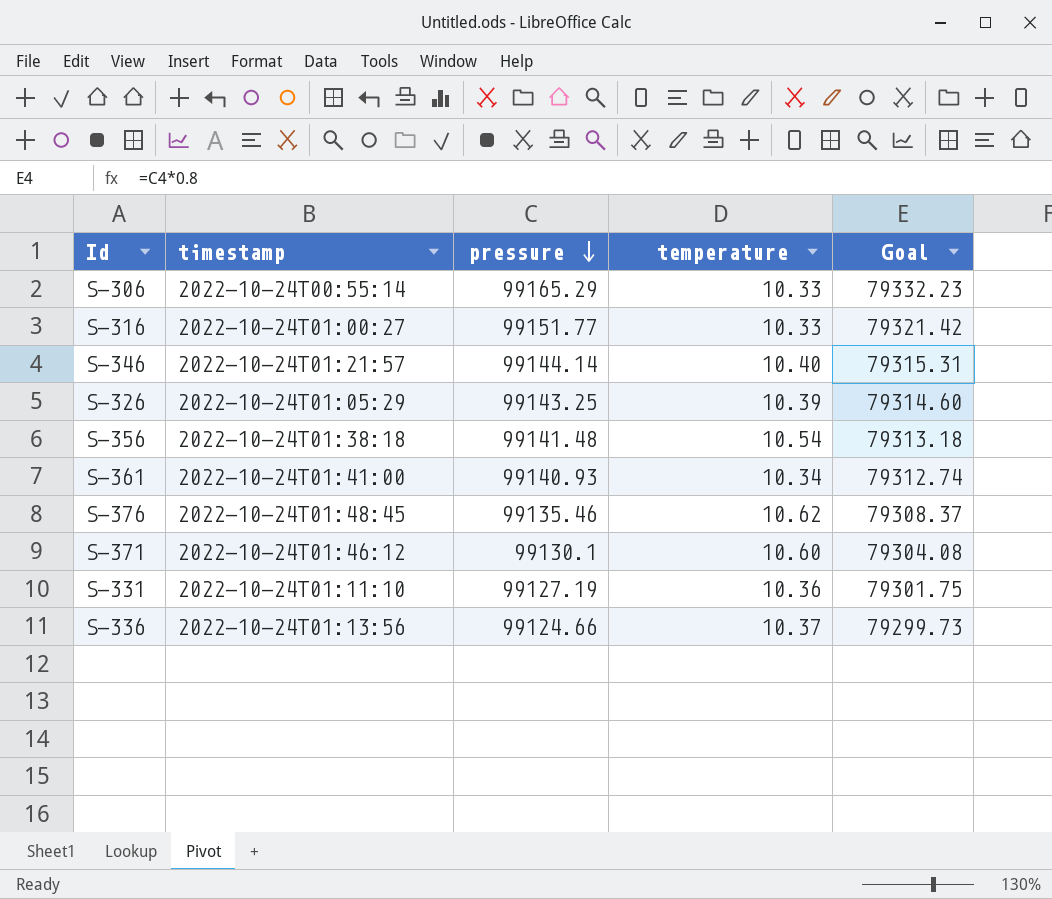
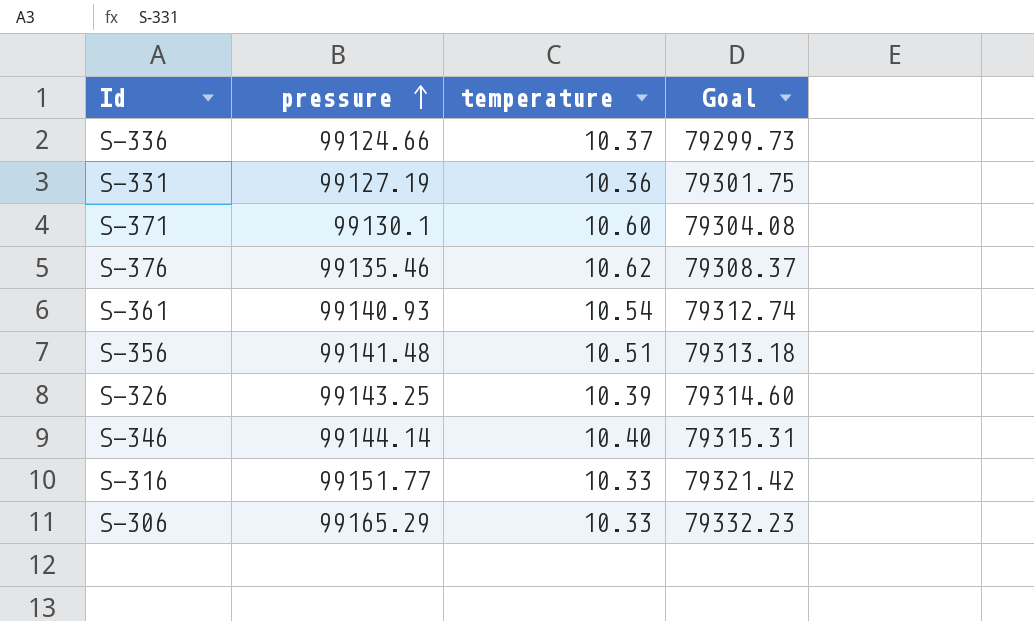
row order: pressure descending -> pressure ascending
column timestamp | position: 2 -> none
S-361 | temperature: 10.34 -> 10.54
S-356 | temperature: 10.54 -> 10.51

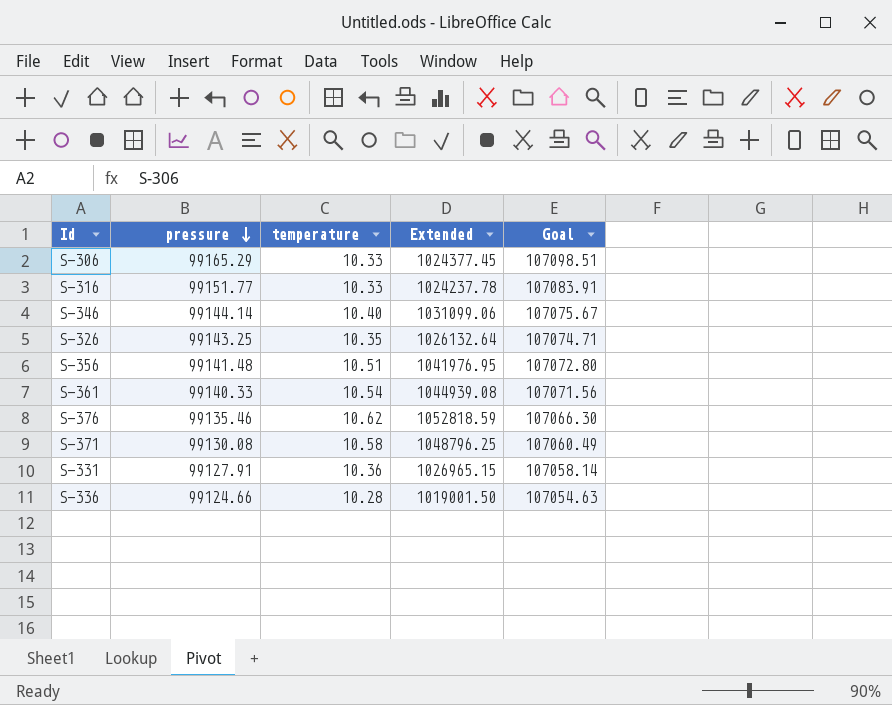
row order: pressure ascending -> pressure descending
column Extended | formula: none -> [pressure] * [temperature]
column Goal | formula: [pressure] * 0.8 -> [pressure] * 1.08
S-326 | temperature: 10.39 -> 10.35
S-361 | pressure: 99140.93 -> 99140.33
S-371 | pressure: 99130.1 -> 99130.08
S-371 | temperature: 10.60 -> 10.58
S-331 | pressure: 99127.19 -> 99127.91
S-336 | temperature: 10.37 -> 10.28

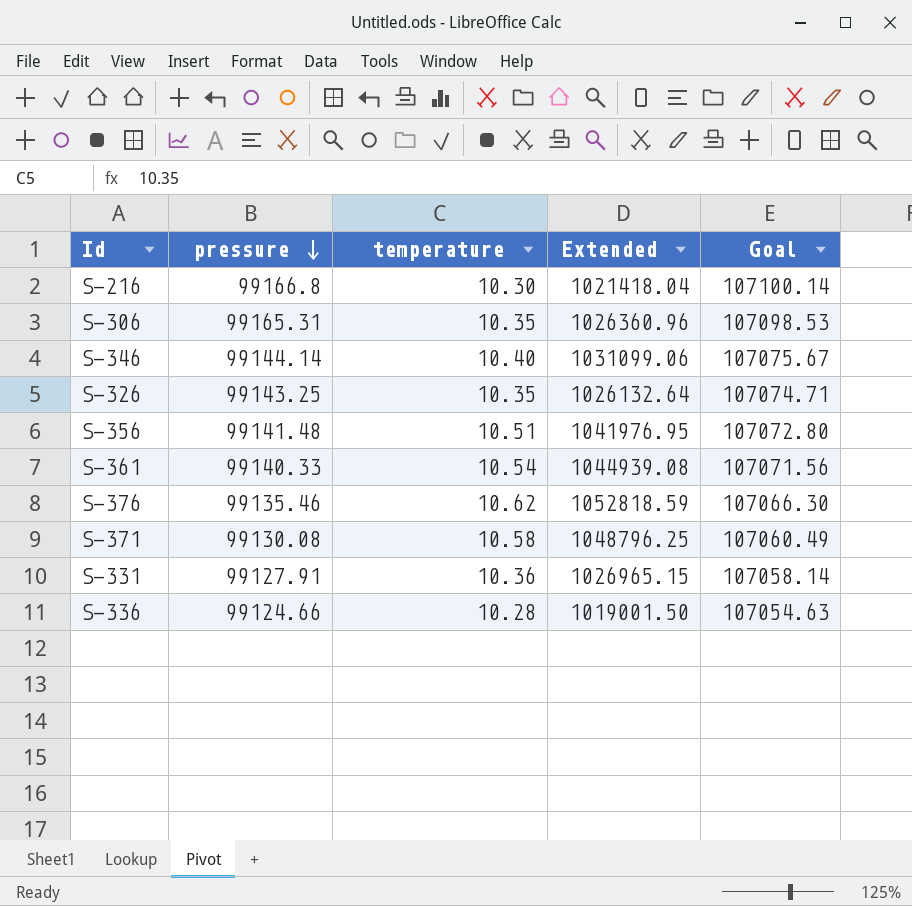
row S-316: 99151.77 | 10.33 | 1024237.78 | 107083.91 -> none
row S-216: none -> 99166.8 | 10.30 | 1021418.04 | 107100.14
S-306 | pressure: 99165.29 -> 99165.31
S-306 | temperature: 10.33 -> 10.35
S-306 | Extended: 1024377.45 -> 1026360.96
S-306 | Goal: 107098.51 -> 107098.53

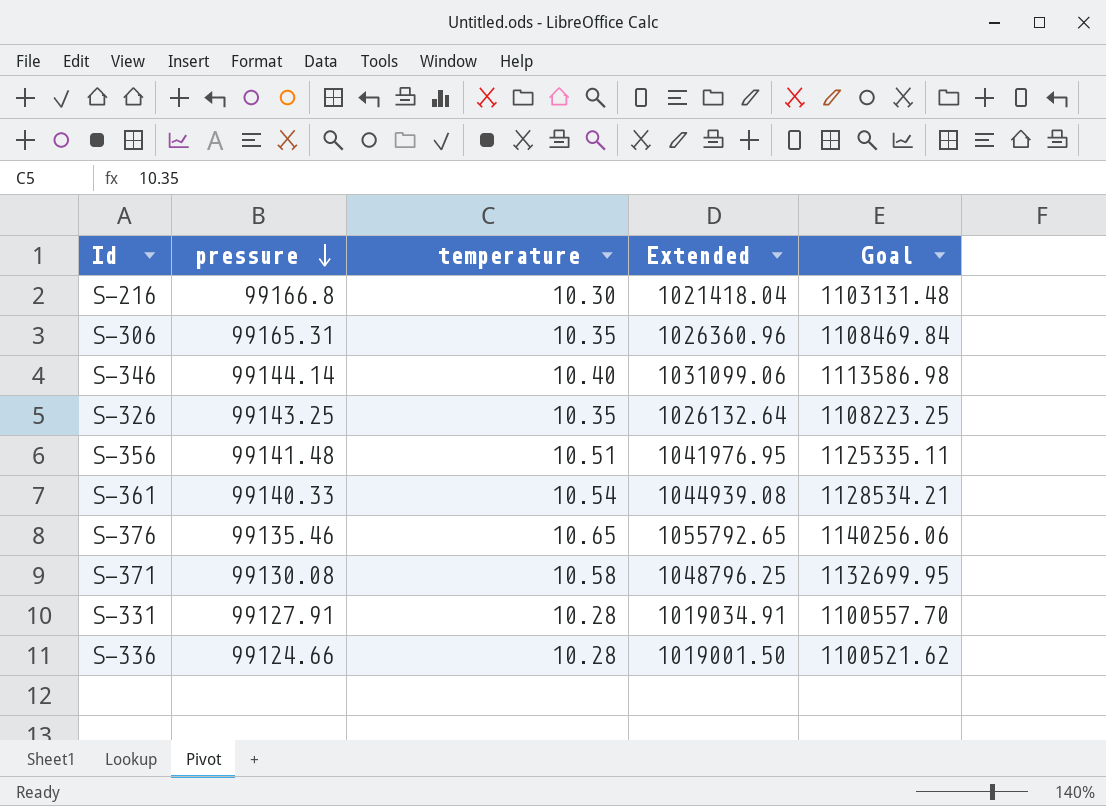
column Goal | formula: [pressure] * 1.08 -> [Extended] * 1.08
S-376 | temperature: 10.62 -> 10.65
S-376 | Extended: 1052818.59 -> 1055792.65
S-331 | temperature: 10.36 -> 10.28
S-331 | Extended: 1026965.15 -> 1019034.91

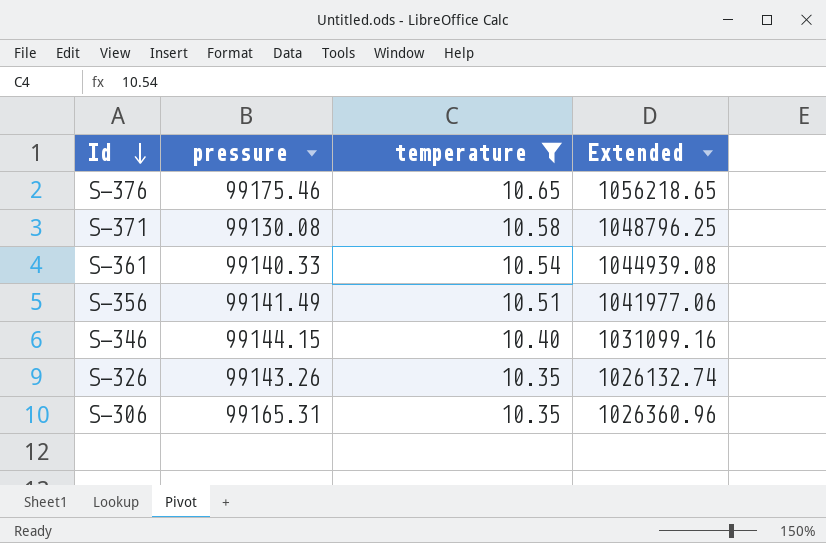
filter: none -> temperature >= 10.35
row order: pressure descending -> Id descending
column Goal | formula: [Extended] * 1.08 -> none
S-376 | pressure: 99135.46 -> 99175.46
S-376 | Extended: 1055792.65 -> 1056218.65
S-356 | pressure: 99141.48 -> 99141.49
S-356 | Extended: 1041976.95 -> 1041977.06
S-346 | pressure: 99144.14 -> 99144.15
S-346 | Extended: 1031099.06 -> 1031099.16
S-326 | pressure: 99143.25 -> 99143.26
S-326 | Extended: 1026132.64 -> 1026132.74

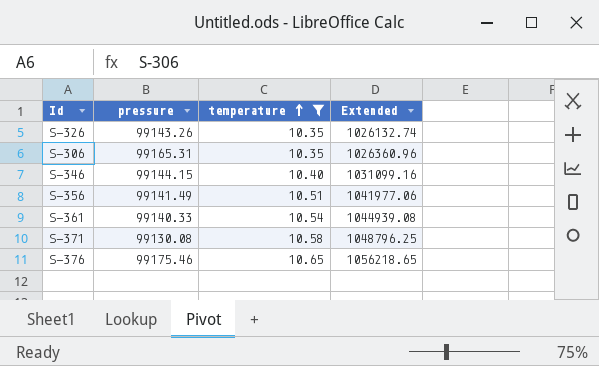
row order: Id descending -> temperature ascending

